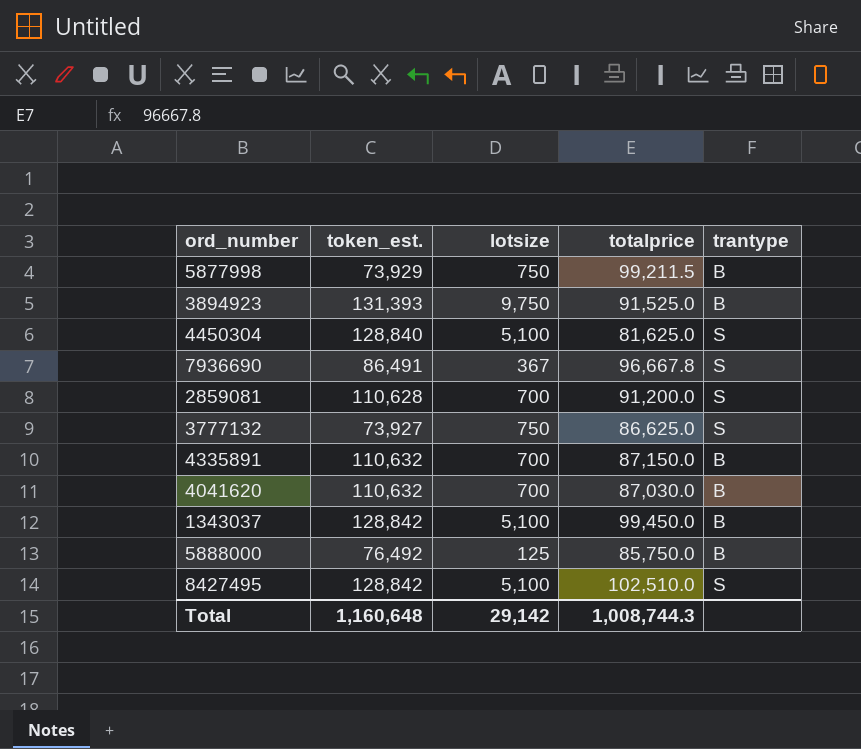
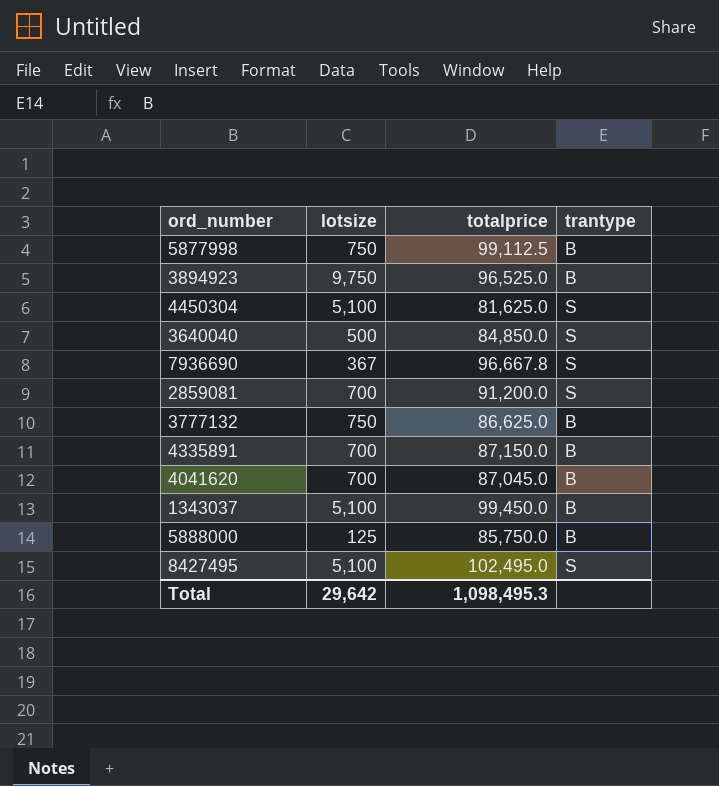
column token_est. | position: 2 -> none
5877998 | totalprice: 99,211.5 -> 99,112.5
3894923 | totalprice: 91,525.0 -> 96,525.0
row 3640040: none -> 500 | 84,850.0 | S
3777132 | trantype: S -> B
4041620 | totalprice: 87,030.0 -> 87,045.0
8427495 | totalprice: 102,510.0 -> 102,495.0
Total | lotsize: 29,142 -> 29,642
Total | totalprice: 1,008,744.3 -> 1,098,495.3

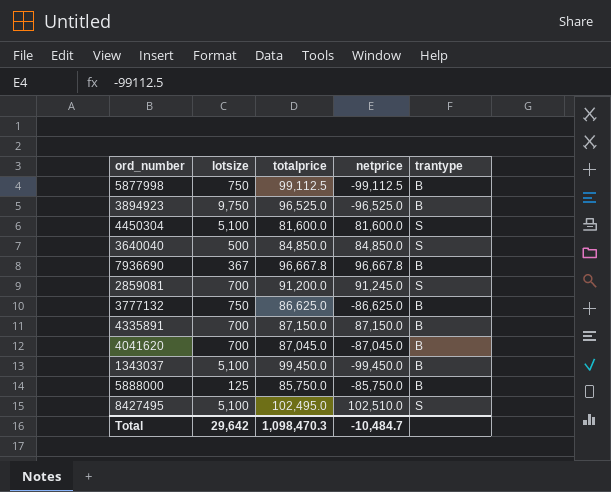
column netprice | position: none -> 4
4450304 | totalprice: 81,625.0 -> 81,600.0
7936690 | trantype: S -> B
Total | totalprice: 1,098,495.3 -> 1,098,470.3

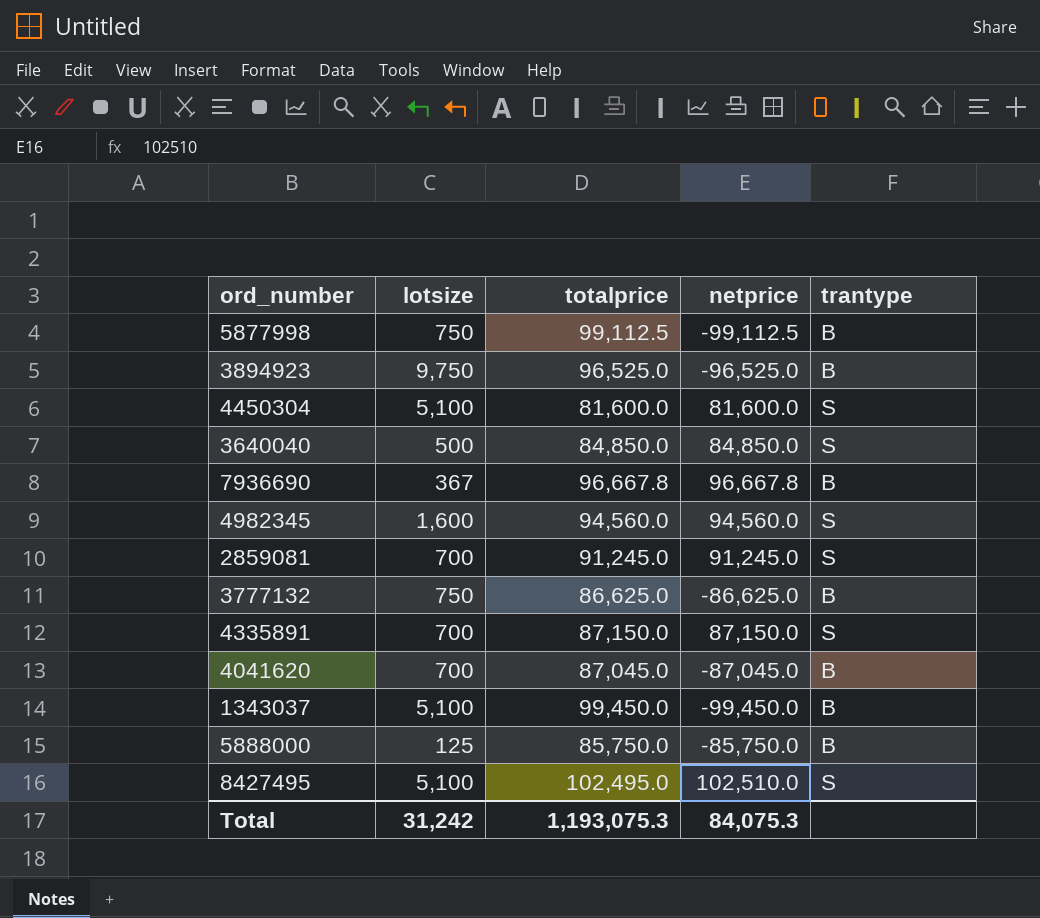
row 4982345: none -> 1,600 | 94,560.0 | 94,560.0 | S
2859081 | totalprice: 91,200.0 -> 91,245.0
4335891 | trantype: B -> S
Total | lotsize: 29,642 -> 31,242
Total | totalprice: 1,098,470.3 -> 1,193,075.3
Total | netprice: -10,484.7 -> 84,075.3

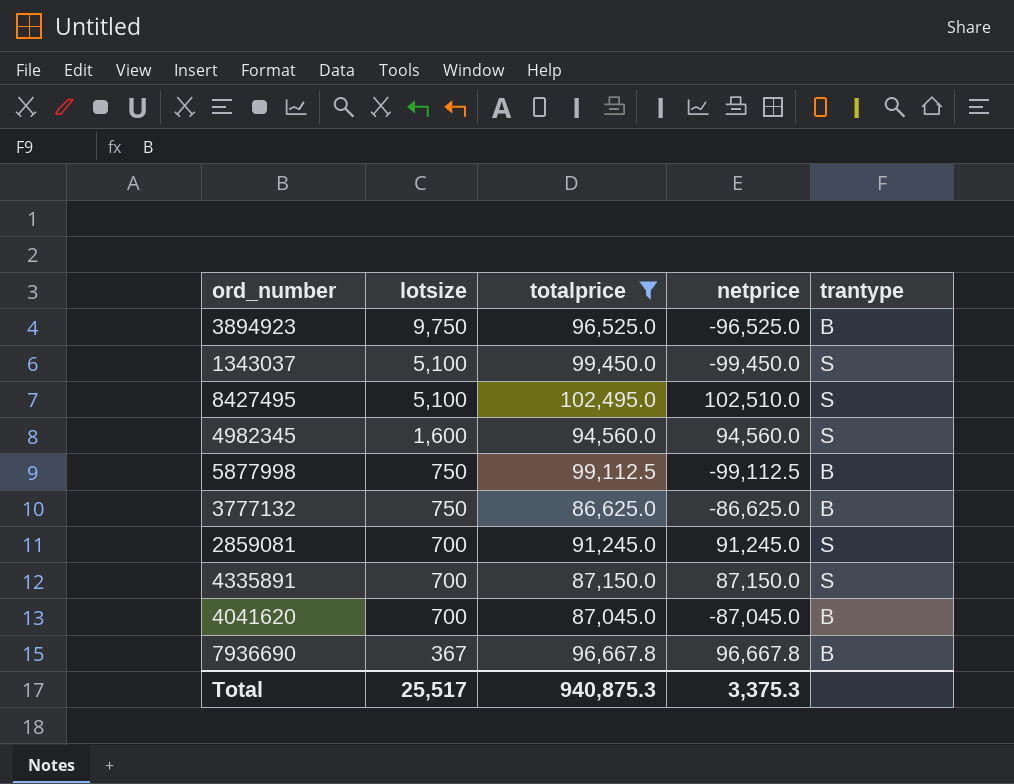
filter: none -> totalprice >= 86,625.0
row order: none -> lotsize descending
1343037 | trantype: B -> S
Total | lotsize: 31,242 -> 25,517
Total | totalprice: 1,193,075.3 -> 940,875.3
Total | netprice: 84,075.3 -> 3,375.3

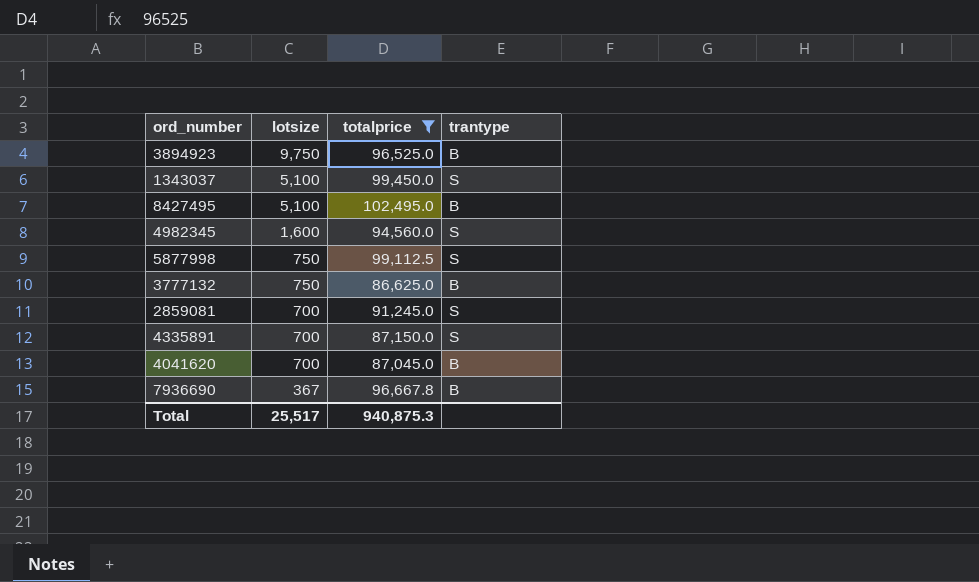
column netprice | position: 4 -> none
8427495 | trantype: S -> B
5877998 | trantype: B -> S

